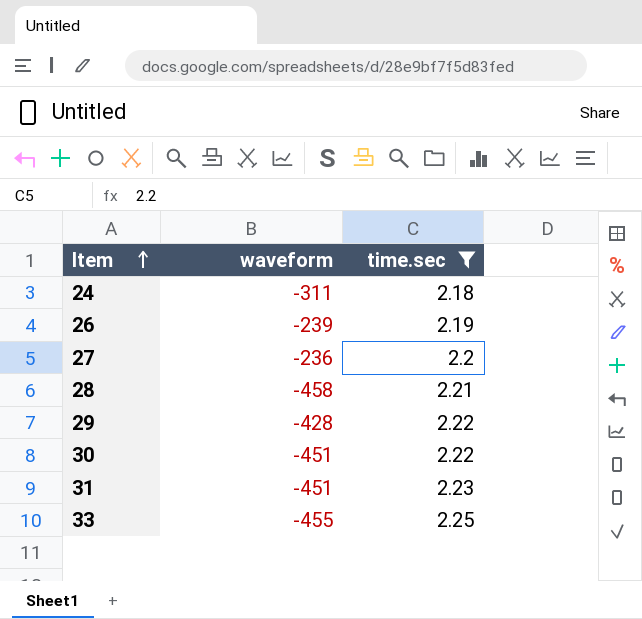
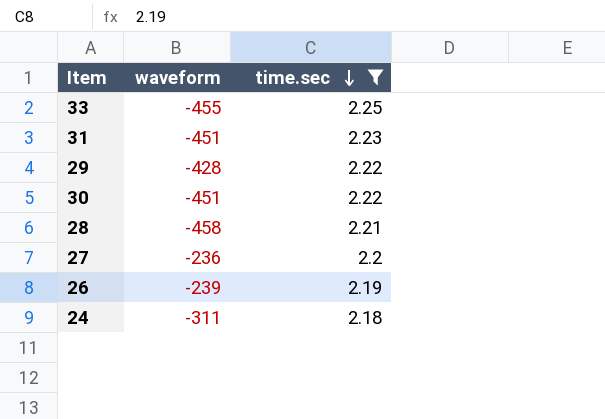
row order: Item ascending -> time.sec descending

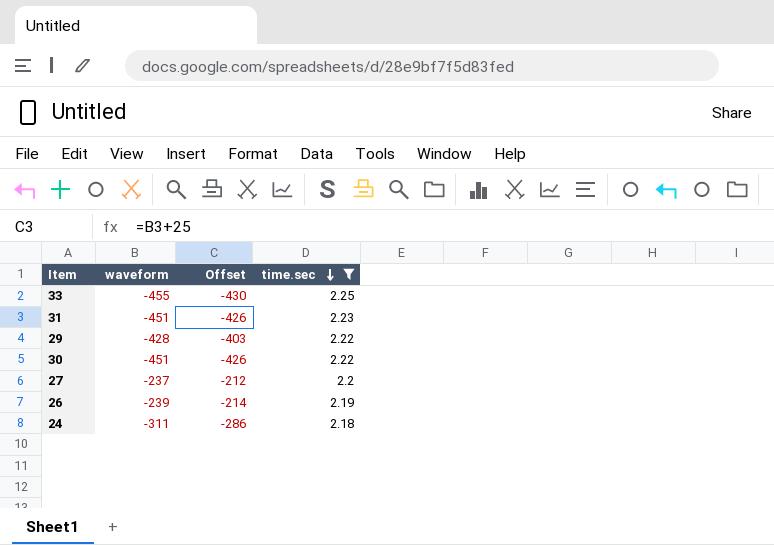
column Offset | formula: none -> [waveform] + 25
row 28: -458 | 2.21 -> none
27 | waveform: -236 -> -237

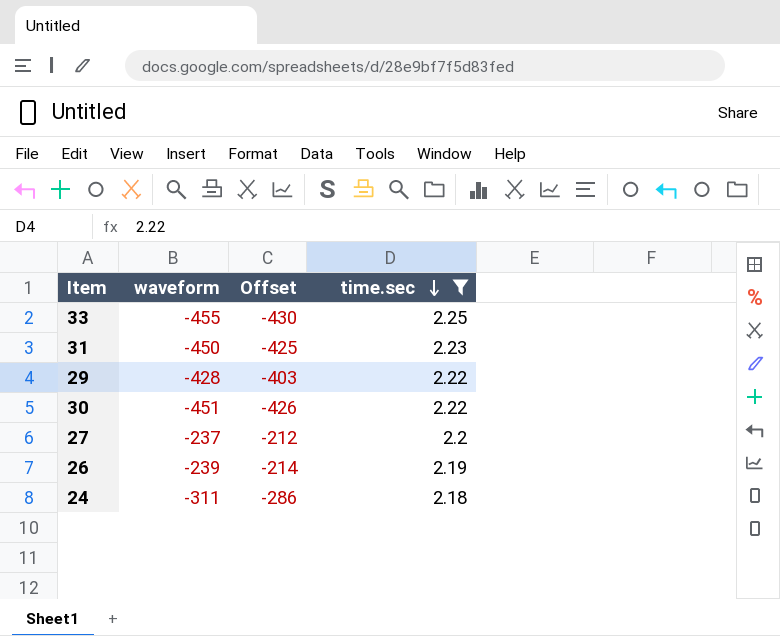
31 | waveform: -451 -> -450
31 | Offset: -426 -> -425

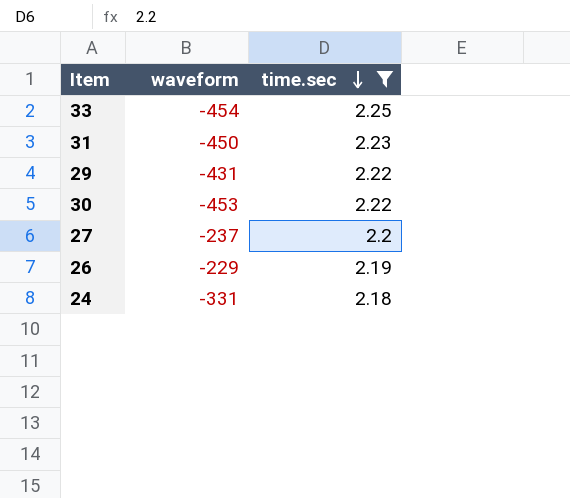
column Offset | formula: [waveform] + 25 -> none
33 | waveform: -455 -> -454
29 | waveform: -428 -> -431
30 | waveform: -451 -> -453
26 | waveform: -239 -> -229
24 | waveform: -311 -> -331

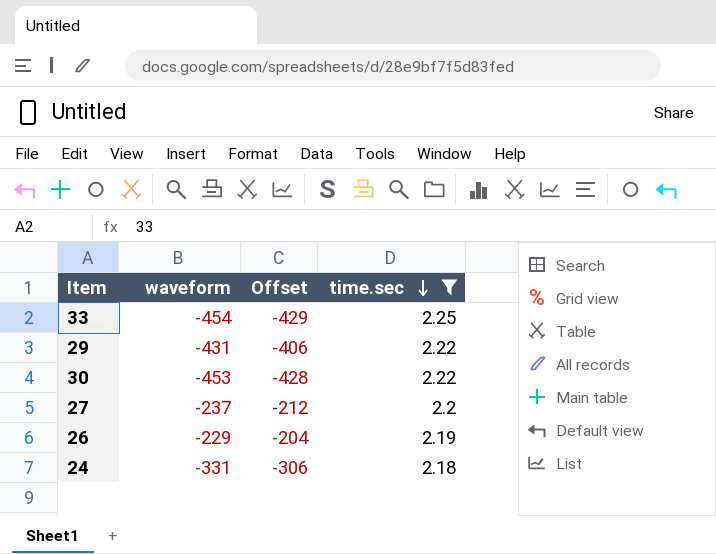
column Offset | formula: none -> [waveform] + 25
row 31: -450 | 2.23 -> none

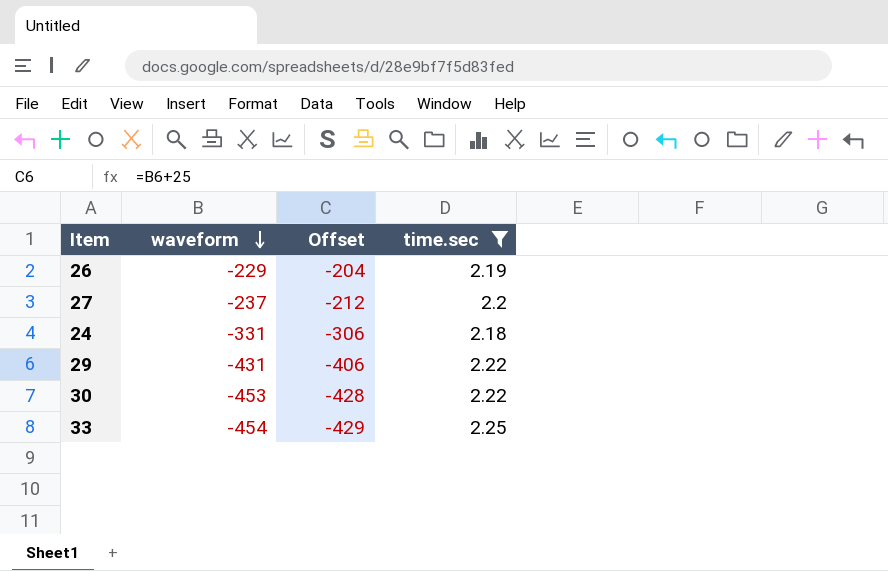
row order: time.sec descending -> waveform descending

